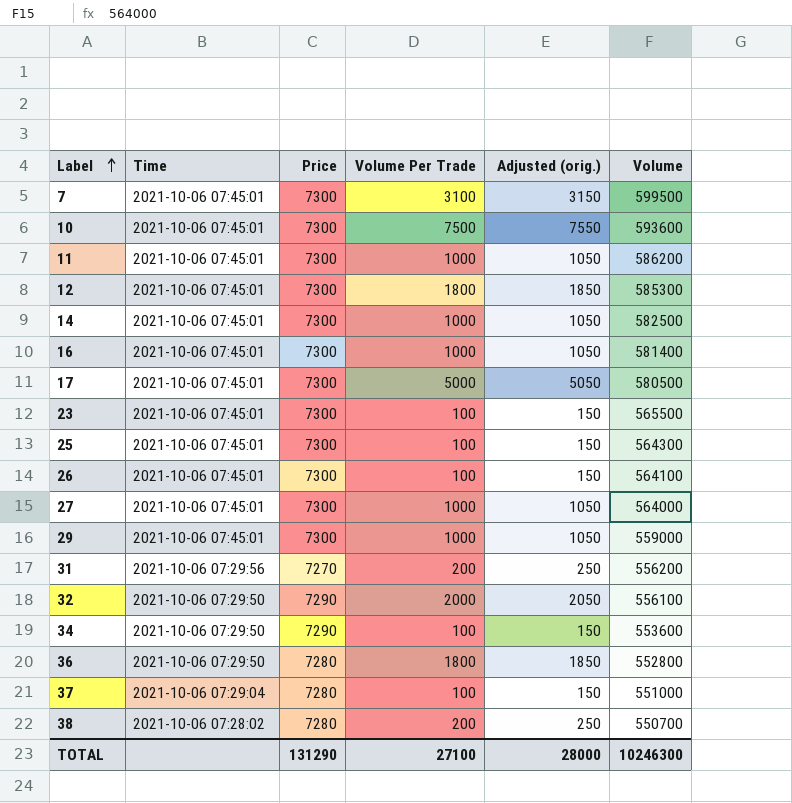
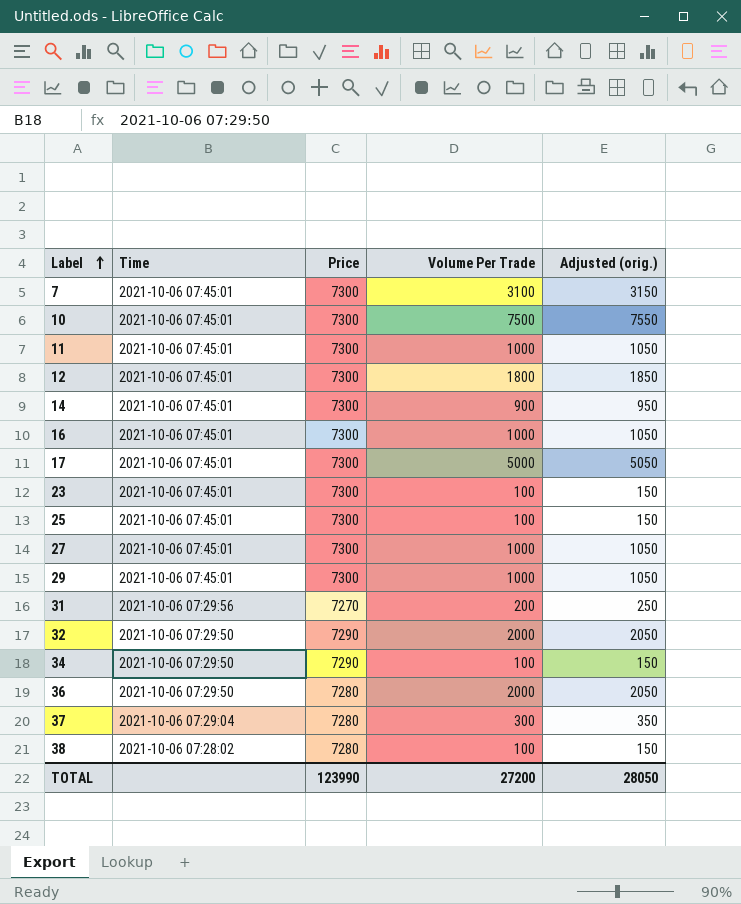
column Volume | position: 6 -> none
row 26: 2021-10-06 07:45:01 | 7300 | 100 | 150 | 564100 -> none
14 | Volume Per Trade: 1000 -> 900
14 | Adjusted (orig.): 1050 -> 950
36 | Volume Per Trade: 1800 -> 2000
36 | Adjusted (orig.): 1850 -> 2050
37 | Volume Per Trade: 100 -> 300
37 | Adjusted (orig.): 150 -> 350
38 | Volume Per Trade: 200 -> 100
38 | Adjusted (orig.): 250 -> 150
TOTAL | Price: 131290 -> 123990
TOTAL | Volume Per Trade: 27100 -> 27200
TOTAL | Adjusted (orig.): 28000 -> 28050

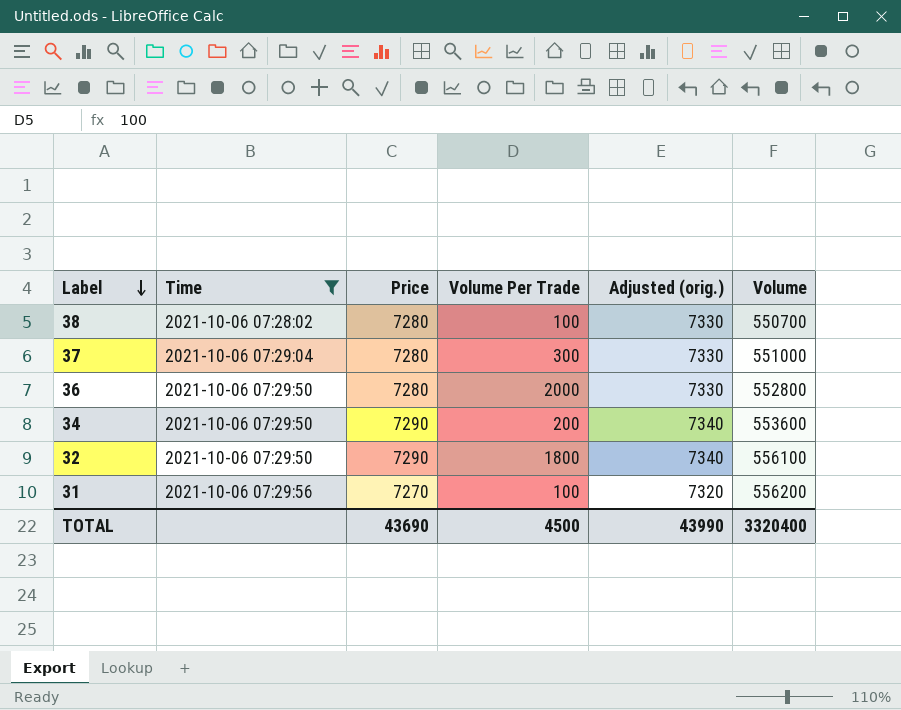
filter: none -> Time != 2021-10-06 07:45:01
row order: Label ascending -> Label descending
column Adjusted (orig.) | formula: [Volume Per Trade] + 50 -> [Price] + 50
column Volume | position: none -> 6
34 | Volume Per Trade: 100 -> 200
32 | Volume Per Trade: 2000 -> 1800
31 | Volume Per Trade: 200 -> 100
TOTAL | Price: 123990 -> 43690
TOTAL | Volume Per Trade: 27200 -> 4500
TOTAL | Adjusted (orig.): 28050 -> 43990

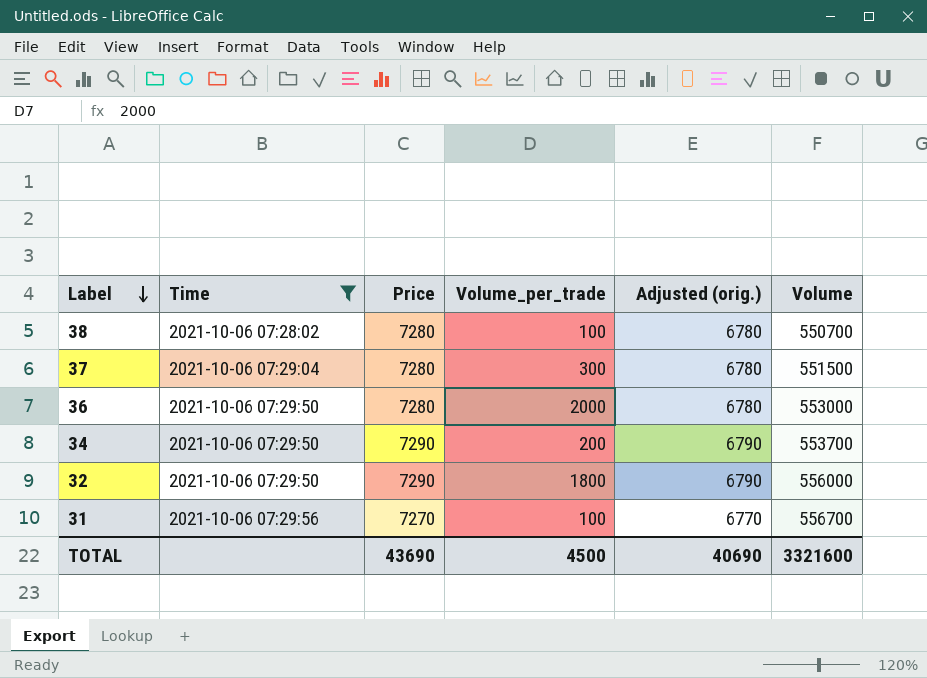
column name: Volume Per Trade -> Volume_per_trade
column Adjusted (orig.) | formula: [Price] + 50 -> [Price] - 500
37 | Volume: 551000 -> 551500
36 | Volume: 552800 -> 553000
34 | Volume: 553600 -> 553700
32 | Volume: 556100 -> 556000
31 | Volume: 556200 -> 556700
TOTAL | Adjusted (orig.): 43990 -> 40690
TOTAL | Volume: 3320400 -> 3321600

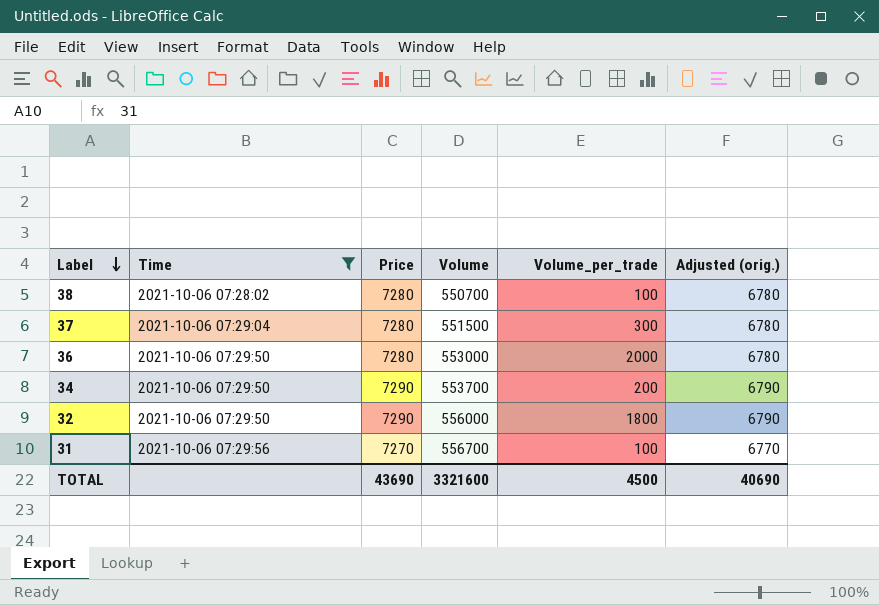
column Volume | position: 6 -> 4

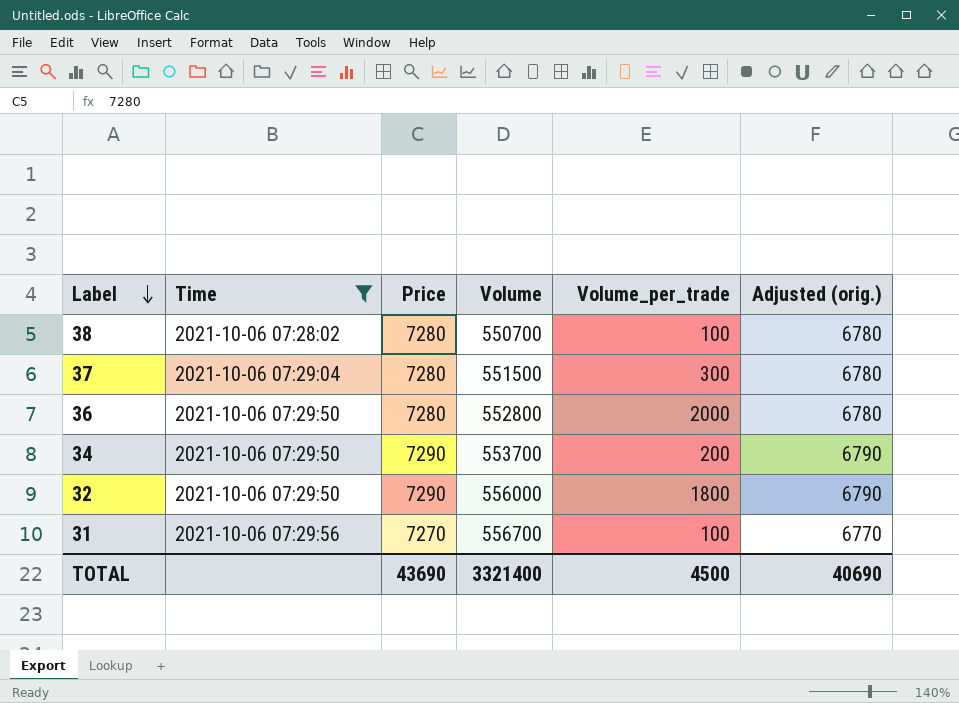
36 | Volume: 553000 -> 552800
TOTAL | Volume: 3321600 -> 3321400

